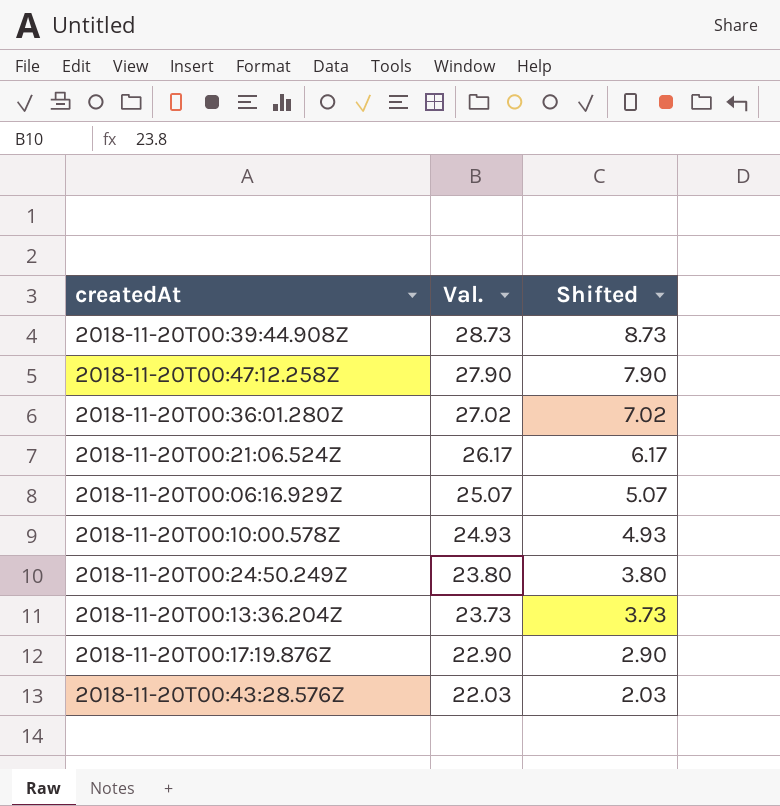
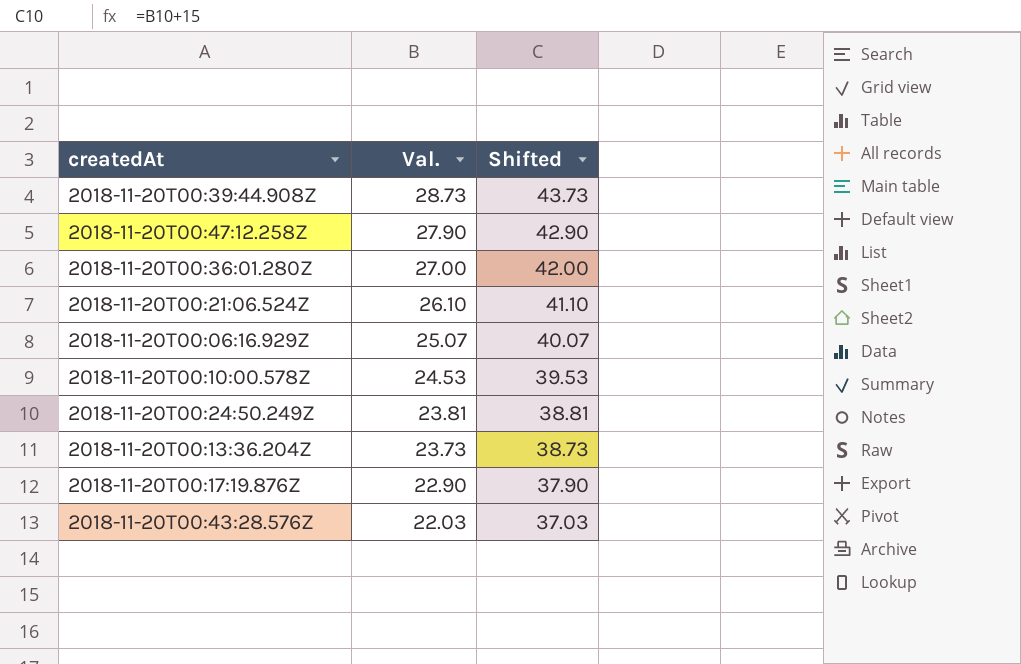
column Shifted | formula: [Val.] - 20 -> [Val.] + 15
2018-11-20T00:36:01.280Z | Val.: 27.02 -> 27.00
2018-11-20T00:21:06.524Z | Val.: 26.17 -> 26.10
2018-11-20T00:10:00.578Z | Val.: 24.93 -> 24.53
2018-11-20T00:24:50.249Z | Val.: 23.80 -> 23.81

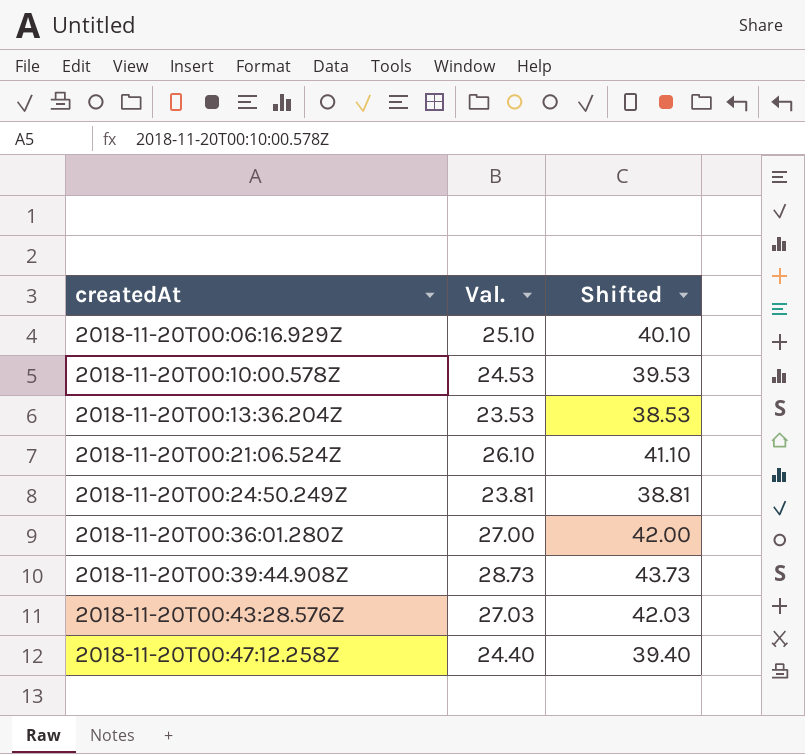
row order: Val. descending -> createdAt ascending
row 2018-11-20T00:17:19.876Z: 22.90 | 37.90 -> none
2018-11-20T00:06:16.929Z | Val.: 25.07 -> 25.10
2018-11-20T00:06:16.929Z | Shifted: 40.07 -> 40.10
2018-11-20T00:13:36.204Z | Val.: 23.73 -> 23.53
2018-11-20T00:13:36.204Z | Shifted: 38.73 -> 38.53
2018-11-20T00:43:28.576Z | Val.: 22.03 -> 27.03
2018-11-20T00:43:28.576Z | Shifted: 37.03 -> 42.03
2018-11-20T00:47:12.258Z | Val.: 27.90 -> 24.40
2018-11-20T00:47:12.258Z | Shifted: 42.90 -> 39.40

